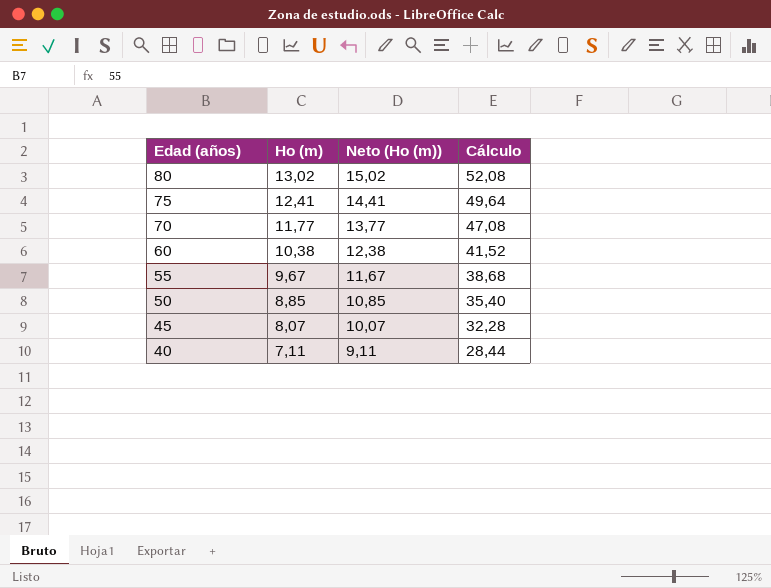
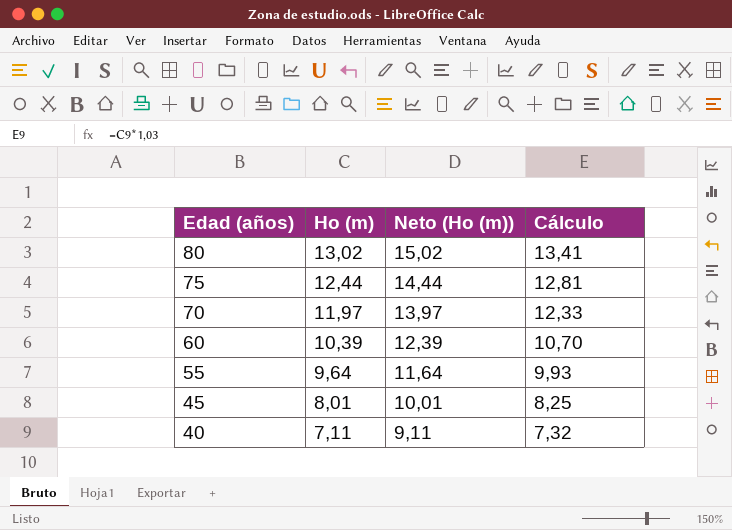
column Cálculo | formula: [Ho (m)] * 4 -> [Ho (m)] * 1,03
row 50: 8,85 | 10,85 | 35,40 -> none
75 | Ho (m): 12,41 -> 12,44
75 | Neto (Ho (m)): 14,41 -> 14,44
70 | Ho (m): 11,77 -> 11,97
70 | Neto (Ho (m)): 13,77 -> 13,97
60 | Ho (m): 10,38 -> 10,39
60 | Neto (Ho (m)): 12,38 -> 12,39
55 | Ho (m): 9,67 -> 9,64
55 | Neto (Ho (m)): 11,67 -> 11,64
45 | Ho (m): 8,07 -> 8,01
45 | Neto (Ho (m)): 10,07 -> 10,01

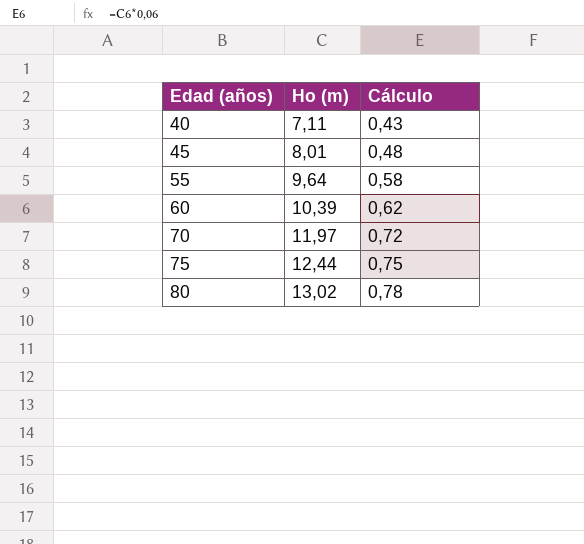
row order: Edad (años) descending -> Edad (años) ascending
column Neto (Ho (m)) | formula: [Ho (m)] + 2 -> none
column Cálculo | formula: [Ho (m)] * 1,03 -> [Ho (m)] * 0,06

